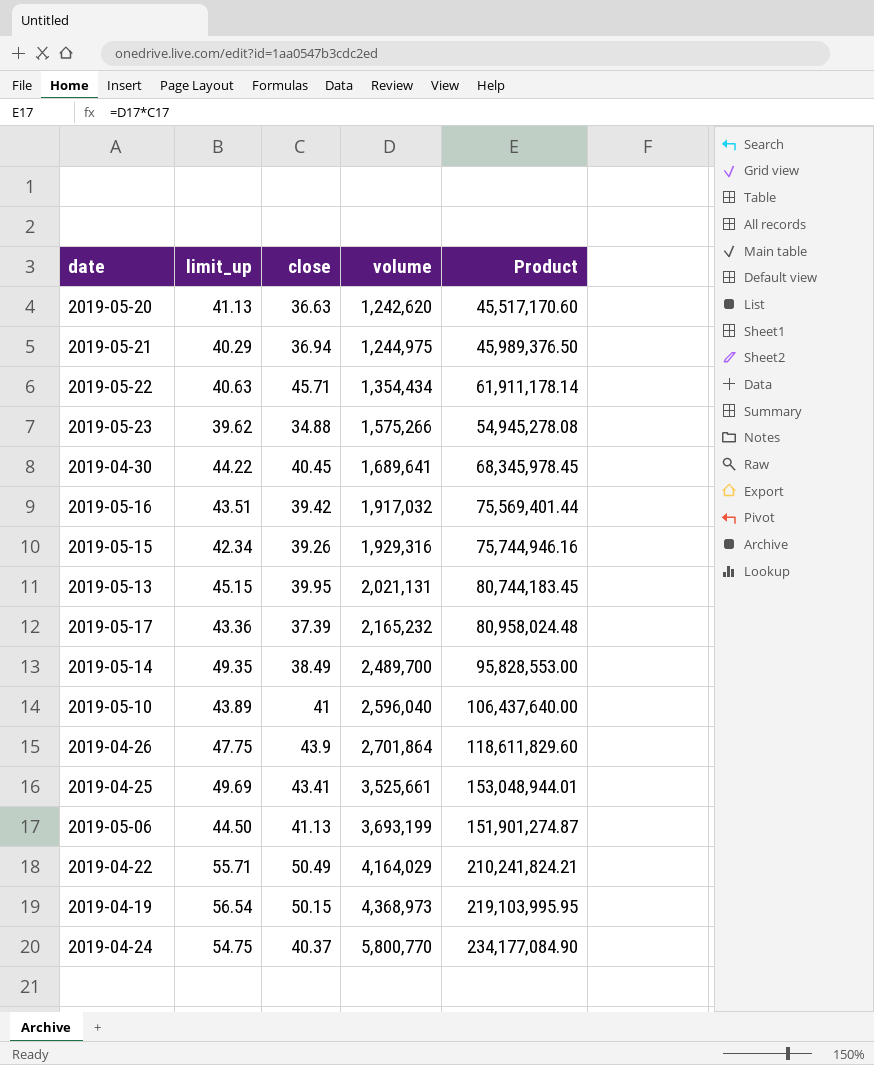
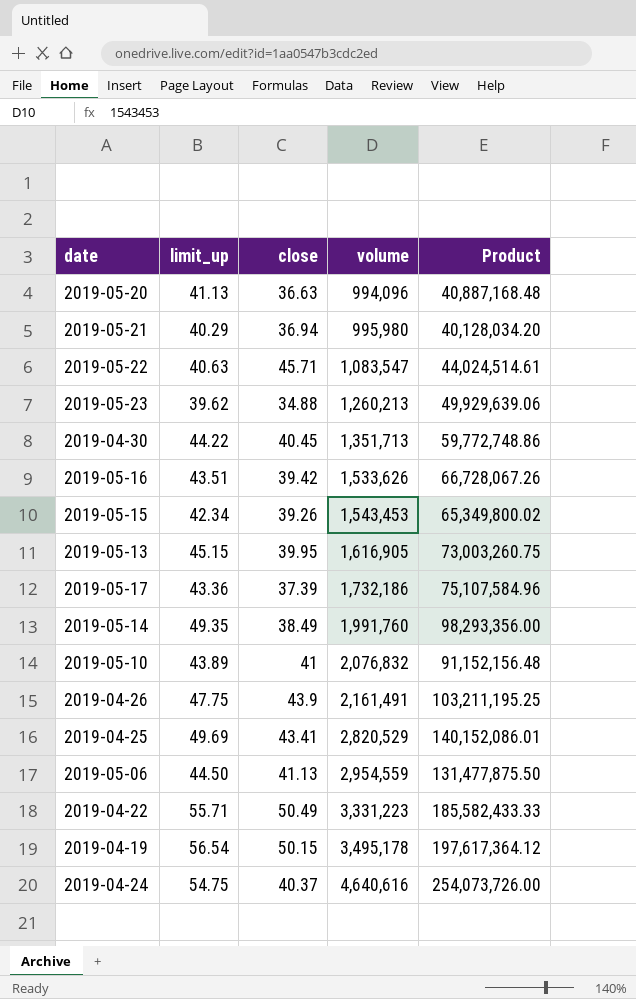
column Product | formula: [close] * [volume] -> [limit_up] * [volume]
2019-05-20 | volume: 1,242,620 -> 994,096
2019-05-21 | volume: 1,244,975 -> 995,980
2019-05-22 | volume: 1,354,434 -> 1,083,547
2019-05-23 | volume: 1,575,266 -> 1,260,213
2019-04-30 | volume: 1,689,641 -> 1,351,713
2019-05-16 | volume: 1,917,032 -> 1,533,626
2019-05-15 | volume: 1,929,316 -> 1,543,453
2019-05-13 | volume: 2,021,131 -> 1,616,905
2019-05-17 | volume: 2,165,232 -> 1,732,186
2019-05-14 | volume: 2,489,700 -> 1,991,760
2019-05-10 | volume: 2,596,040 -> 2,076,832
2019-04-26 | volume: 2,701,864 -> 2,161,491
2019-04-25 | volume: 3,525,661 -> 2,820,529
2019-05-06 | volume: 3,693,199 -> 2,954,559
2019-04-22 | volume: 4,164,029 -> 3,331,223
2019-04-19 | volume: 4,368,973 -> 3,495,178
2019-04-24 | volume: 5,800,770 -> 4,640,616

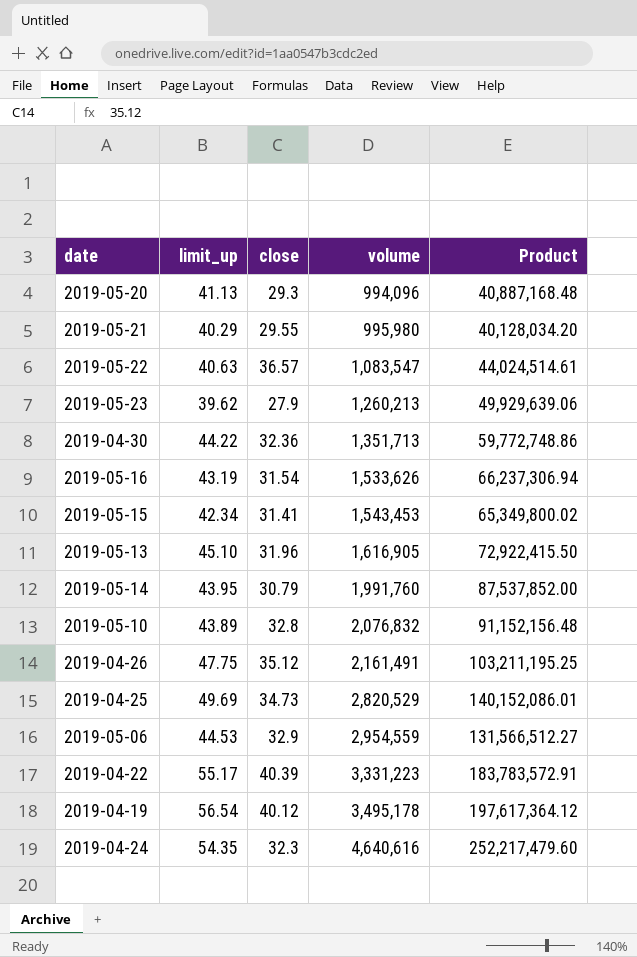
row 2019-05-17: 43.36 | 37.39 | 1,732,186 | 75,107,584.96 -> none
2019-05-20 | close: 36.63 -> 29.3
2019-05-21 | close: 36.94 -> 29.55
2019-05-22 | close: 45.71 -> 36.57
2019-05-23 | close: 34.88 -> 27.9
2019-04-30 | close: 40.45 -> 32.36
2019-05-16 | limit_up: 43.51 -> 43.19
2019-05-16 | close: 39.42 -> 31.54
2019-05-16 | Product: 66,728,067.26 -> 66,237,306.94
2019-05-15 | close: 39.26 -> 31.41
2019-05-13 | limit_up: 45.15 -> 45.10
2019-05-13 | close: 39.95 -> 31.96
2019-05-13 | Product: 73,003,260.75 -> 72,922,415.50
2019-05-14 | limit_up: 49.35 -> 43.95
2019-05-14 | close: 38.49 -> 30.79
2019-05-14 | Product: 98,293,356.00 -> 87,537,852.00
2019-05-10 | close: 41 -> 32.8
2019-04-26 | close: 43.9 -> 35.12
2019-04-25 | close: 43.41 -> 34.73
2019-05-06 | limit_up: 44.50 -> 44.53
2019-05-06 | close: 41.13 -> 32.9
2019-05-06 | Product: 131,477,875.50 -> 131,566,512.27
2019-04-22 | limit_up: 55.71 -> 55.17
2019-04-22 | close: 50.49 -> 40.39
2019-04-22 | Product: 185,582,433.33 -> 183,783,572.91
2019-04-19 | close: 50.15 -> 40.12
2019-04-24 | limit_up: 54.75 -> 54.35
2019-04-24 | close: 40.37 -> 32.3
2019-04-24 | Product: 254,073,726.00 -> 252,217,479.60

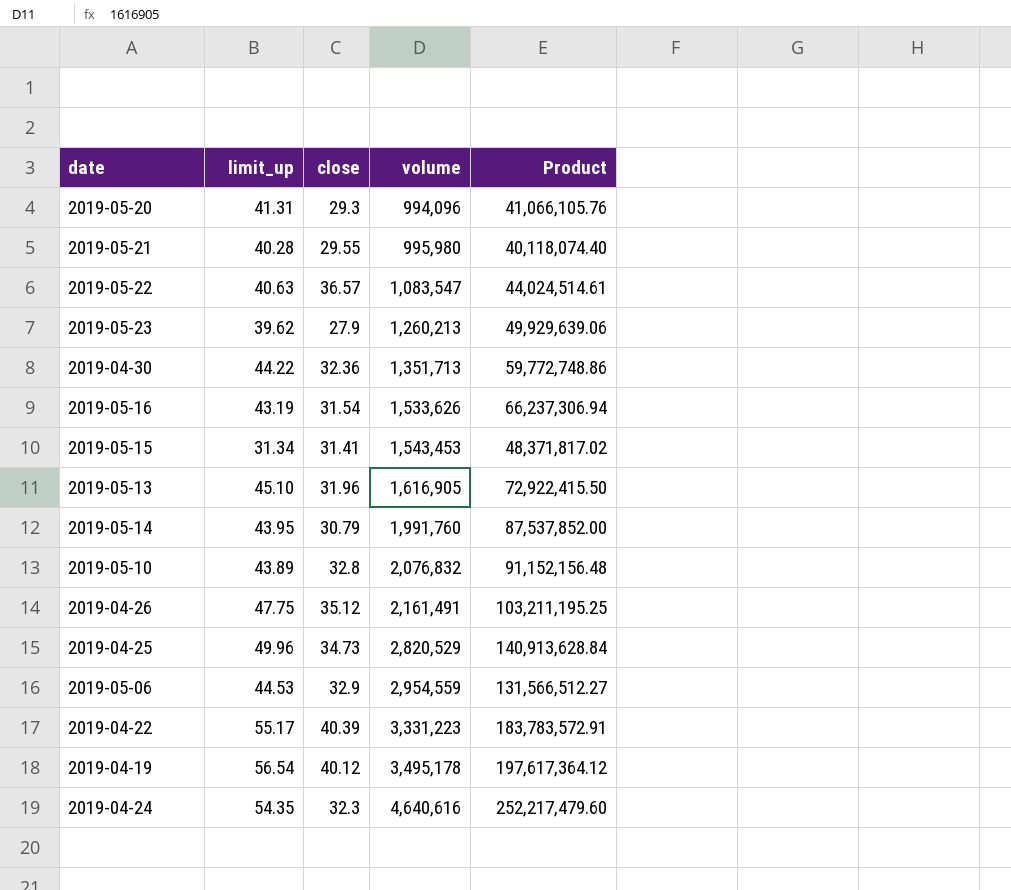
2019-05-20 | limit_up: 41.13 -> 41.31
2019-05-20 | Product: 40,887,168.48 -> 41,066,105.76
2019-05-21 | limit_up: 40.29 -> 40.28
2019-05-21 | Product: 40,128,034.20 -> 40,118,074.40
2019-05-15 | limit_up: 42.34 -> 31.34
2019-05-15 | Product: 65,349,800.02 -> 48,371,817.02
2019-04-25 | limit_up: 49.69 -> 49.96
2019-04-25 | Product: 140,152,086.01 -> 140,913,628.84

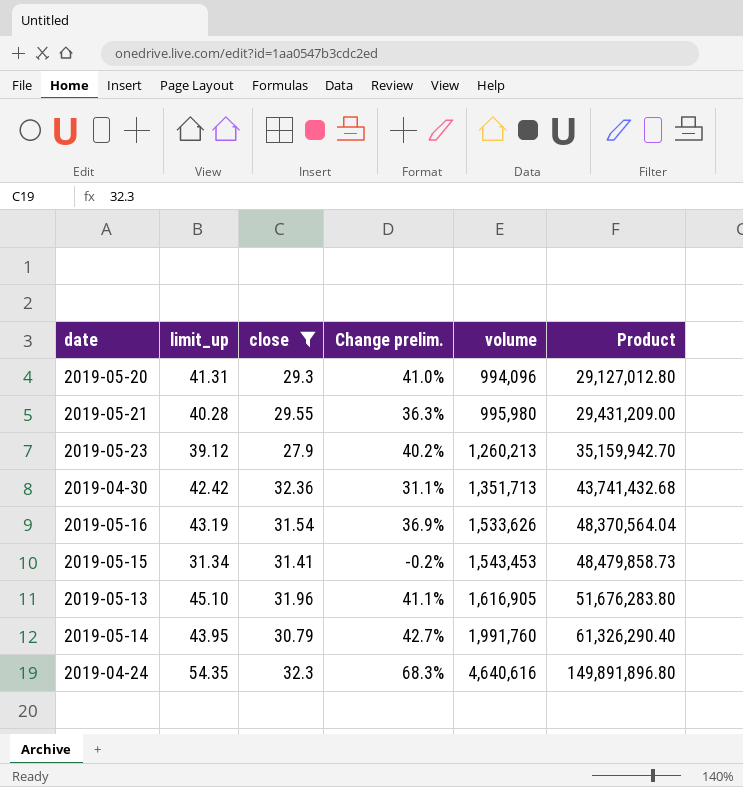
filter: none -> close <= 32.36
column Change prelim. | formula: none -> ([limit_up] - [close]) / [close]
column Product | formula: [limit_up] * [volume] -> [close] * [volume]
2019-05-23 | limit_up: 39.62 -> 39.12
2019-04-30 | limit_up: 44.22 -> 42.42

